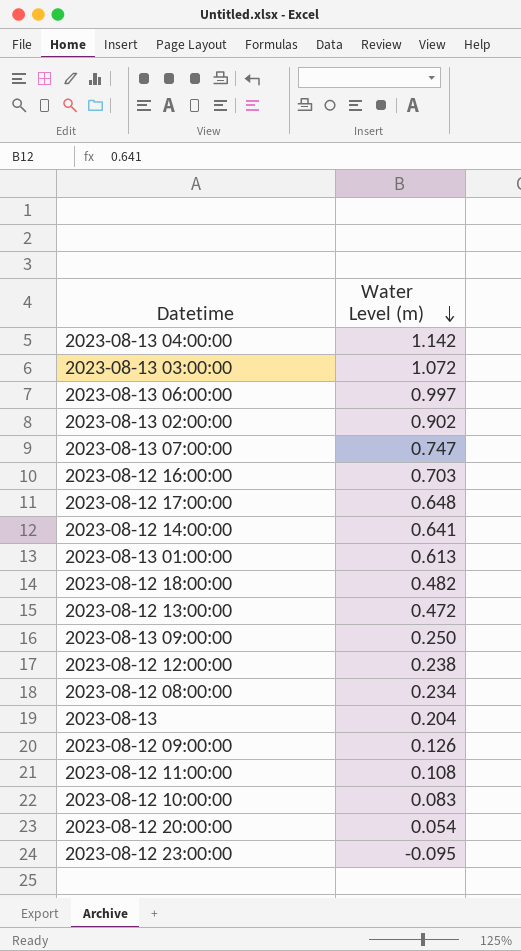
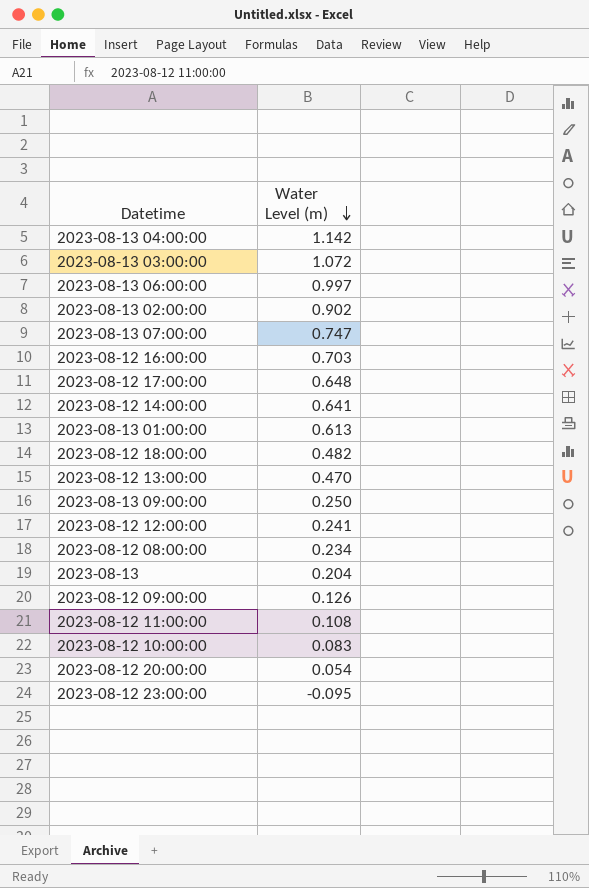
2023-08-12 13:00:00 | Water Level (m): 0.472 -> 0.470
2023-08-12 12:00:00 | Water Level (m): 0.238 -> 0.241

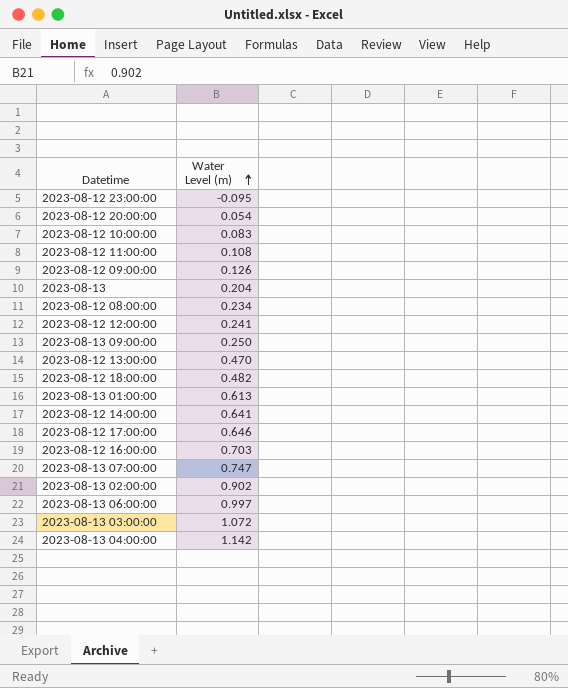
row order: Water Level (m) descending -> Water Level (m) ascending
2023-08-12 17:00:00 | Water Level (m): 0.648 -> 0.646

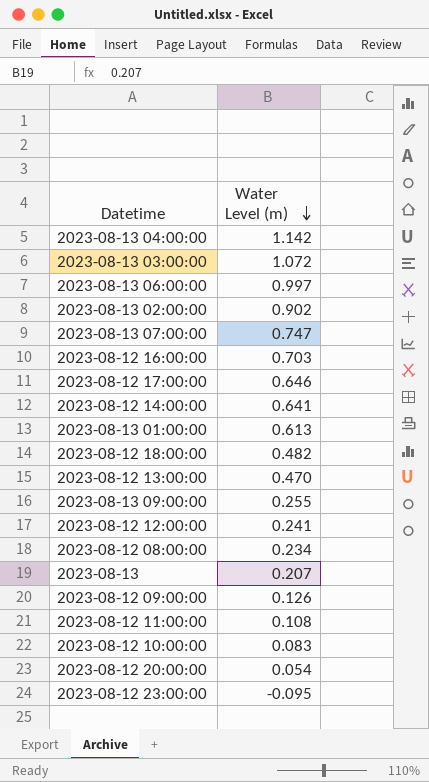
row order: Water Level (m) ascending -> Water Level (m) descending
2023-08-13 09:00:00 | Water Level (m): 0.250 -> 0.255
2023-08-13 | Water Level (m): 0.204 -> 0.207

